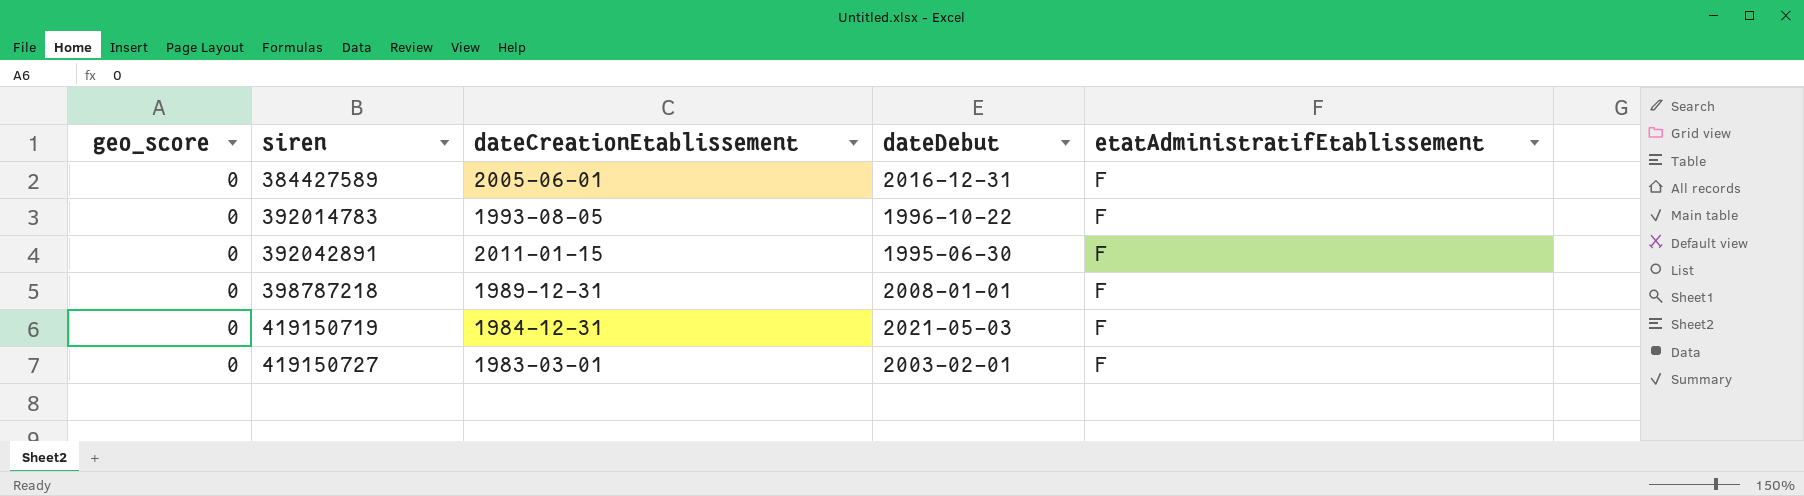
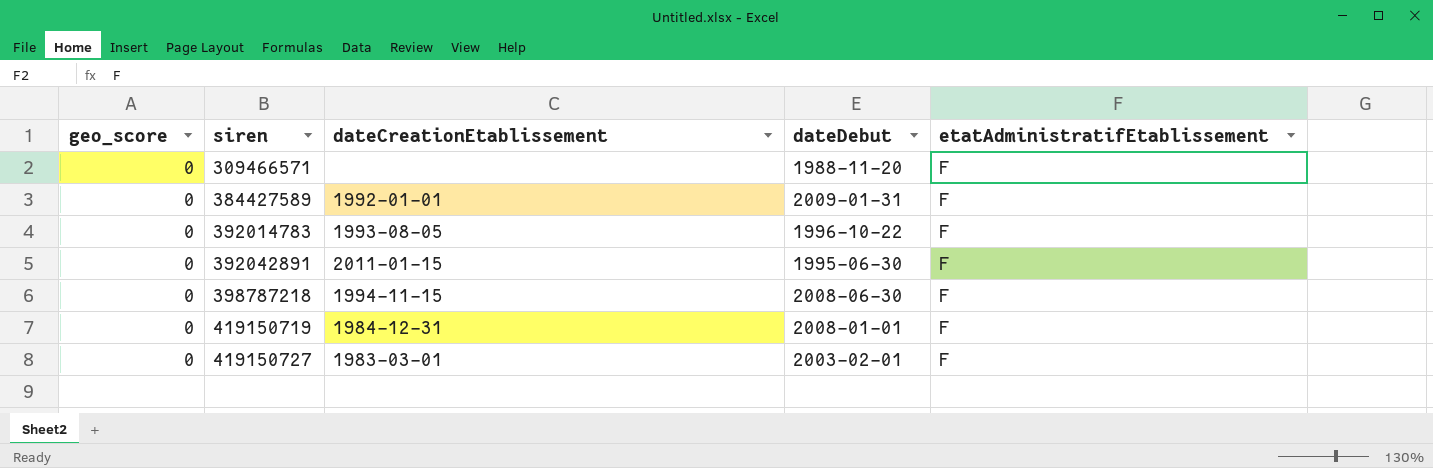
row 309466571: none -> 0 | none | 1988-11-20 | F
384427589 | dateCreationEtablissement: 2005-06-01 -> 1992-01-01
384427589 | dateDebut: 2016-12-31 -> 2009-01-31
398787218 | dateCreationEtablissement: 1989-12-31 -> 1994-11-15
398787218 | dateDebut: 2008-01-01 -> 2008-06-30
419150719 | dateDebut: 2021-05-03 -> 2008-01-01

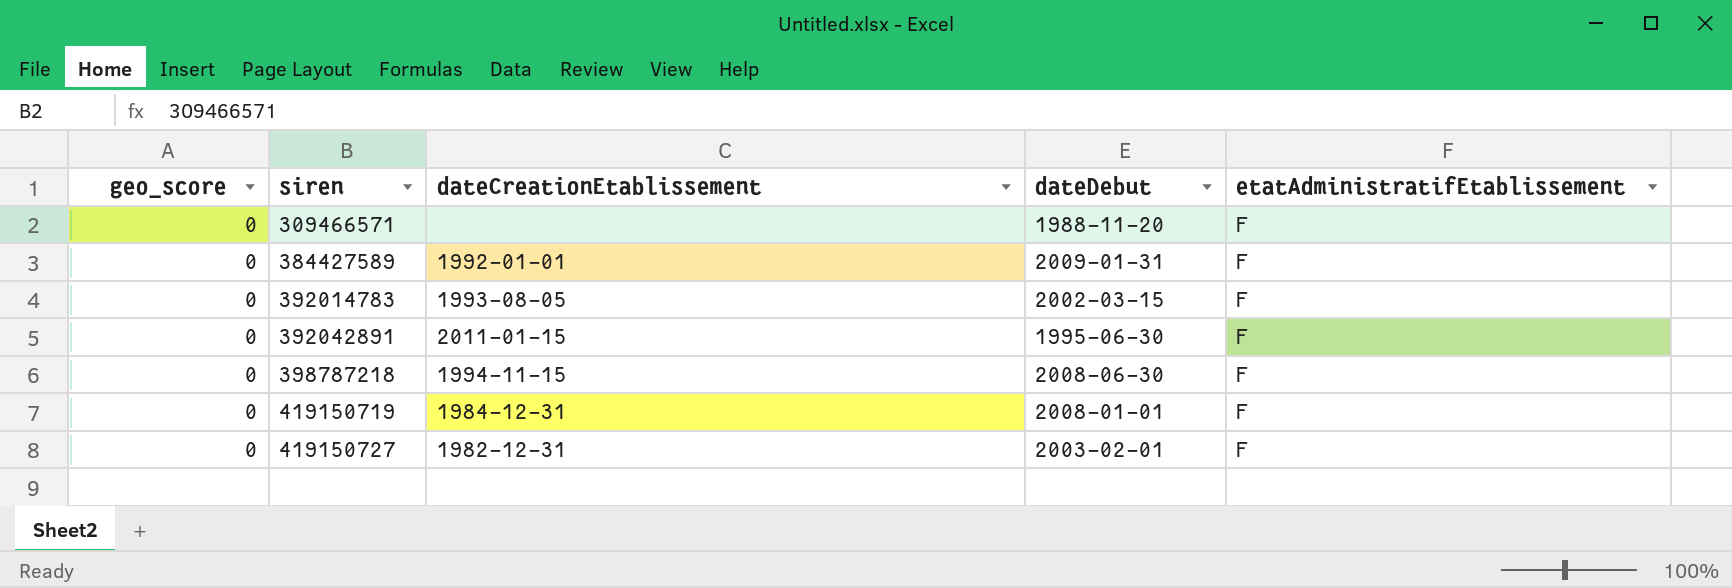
392014783 | dateDebut: 1996-10-22 -> 2002-03-15
419150727 | dateCreationEtablissement: 1983-03-01 -> 1982-12-31

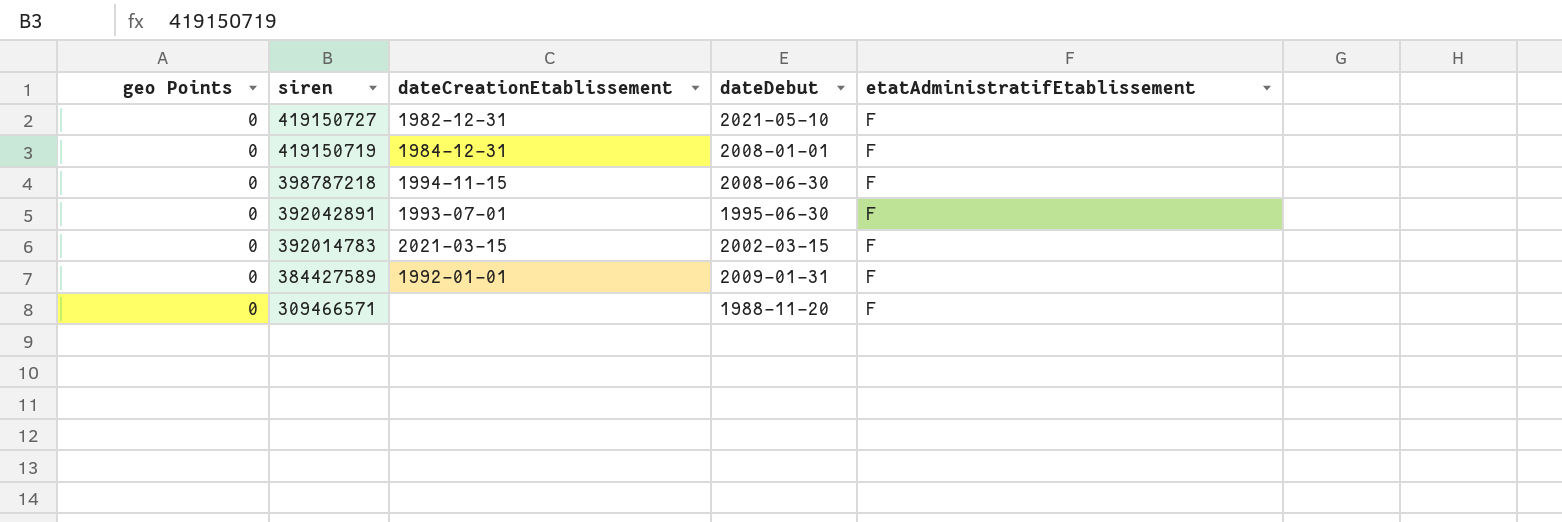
row order: siren ascending -> siren descending
column name: geo_score -> geo Points
419150727 | dateDebut: 2003-02-01 -> 2021-05-10
392042891 | dateCreationEtablissement: 2011-01-15 -> 1993-07-01
392014783 | dateCreationEtablissement: 1993-08-05 -> 2021-03-15

